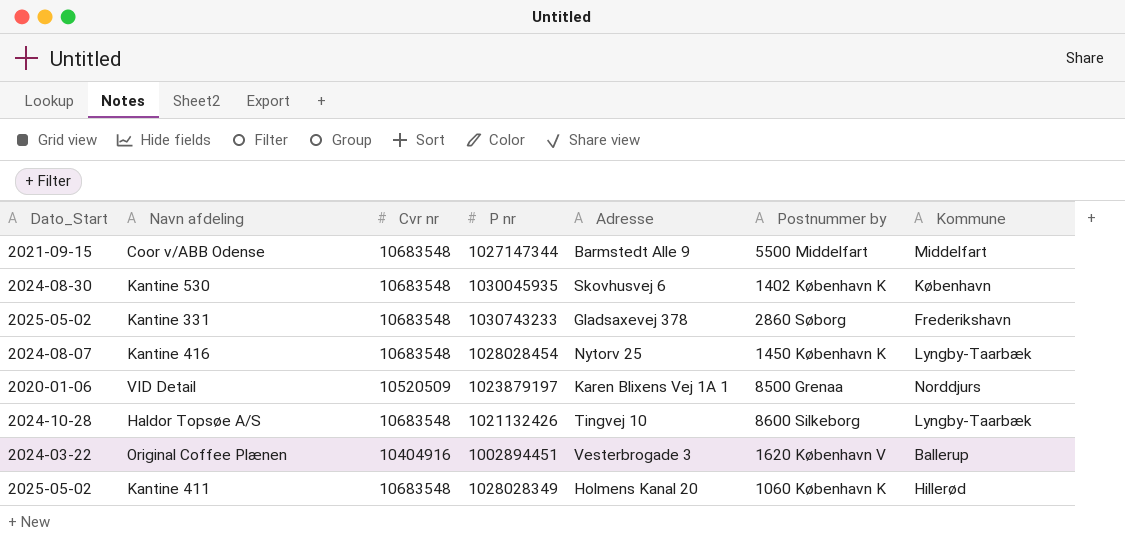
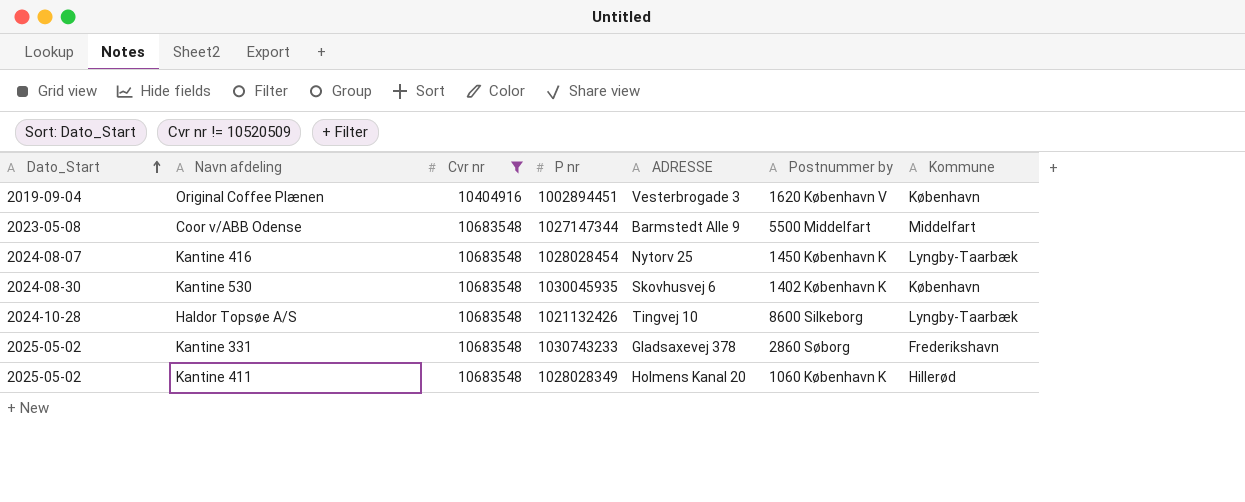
filter: none -> Cvr nr != 10520509
row order: none -> Dato_Start ascending
column name: Adresse -> ADRESSE
Original Coffee Plænen | Dato_Start: 2024-03-22 -> 2019-09-04
Original Coffee Plænen | Kommune: Ballerup -> København
Coor v/ABB Odense | Dato_Start: 2021-09-15 -> 2023-05-08

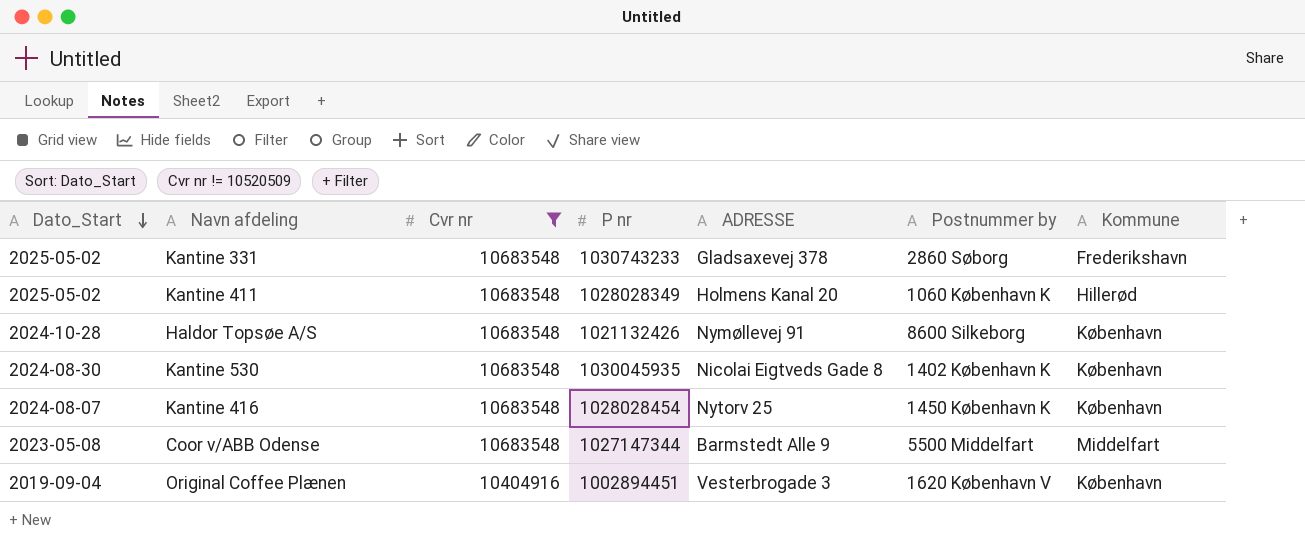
row order: Dato_Start ascending -> Dato_Start descending
Haldor Topsøe A/S | ADRESSE: Tingvej 10 -> Nymøllevej 91
Haldor Topsøe A/S | Kommune: Lyngby-Taarbæk -> København
Kantine 530 | ADRESSE: Skovhusvej 6 -> Nicolai Eigtveds Gade 8
Kantine 416 | Kommune: Lyngby-Taarbæk -> København

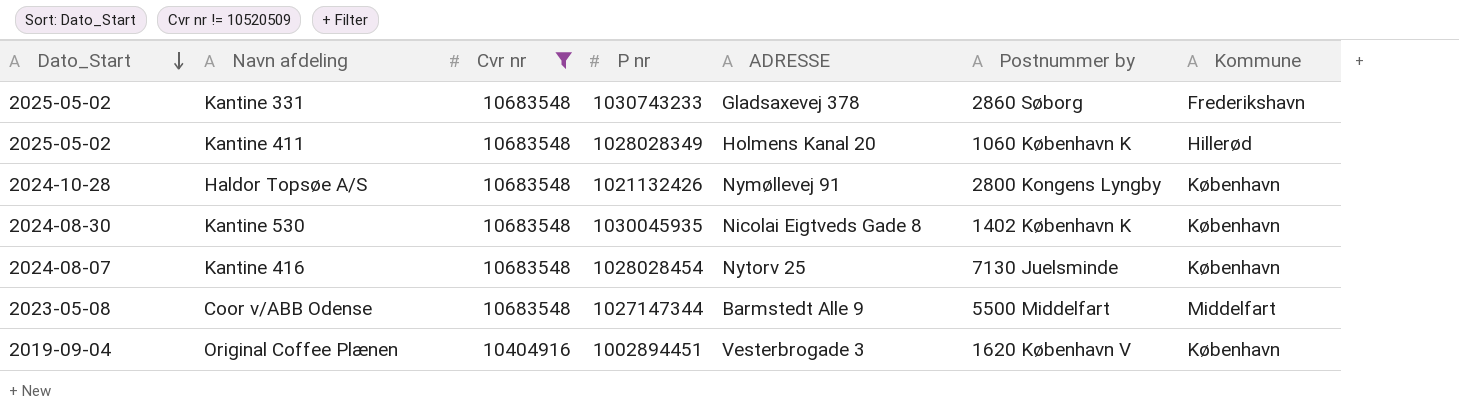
Haldor Topsøe A/S | Postnummer by: 8600 Silkeborg -> 2800 Kongens Lyngby
Kantine 416 | Postnummer by: 1450 København K -> 7130 Juelsminde

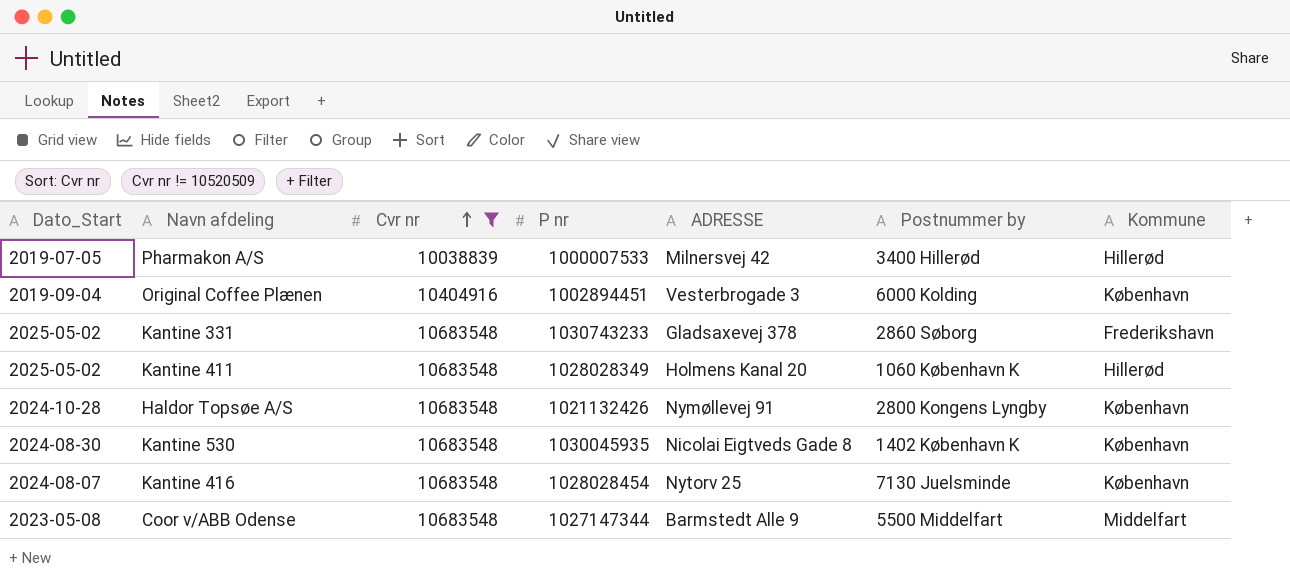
row order: Dato_Start descending -> Cvr nr ascending
row Pharmakon A/S: none -> 2019-07-05 | 10038839 | 1000007533 | Milnersvej 42 | 3400 Hillerød | Hillerød
Original Coffee Plænen | Postnummer by: 1620 København V -> 6000 Kolding

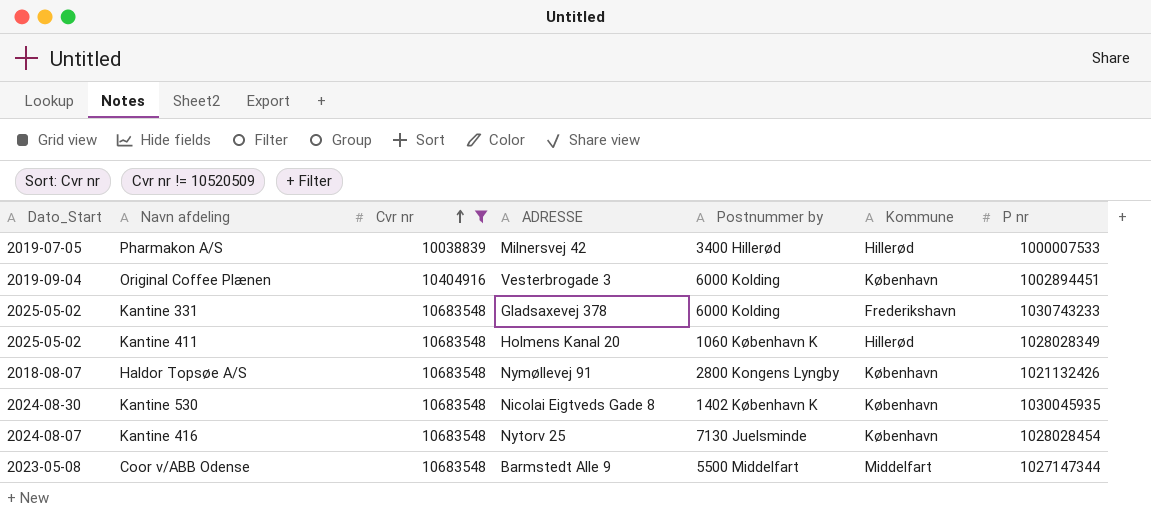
column P nr | position: 4 -> 7
Kantine 331 | Postnummer by: 2860 Søborg -> 6000 Kolding
Haldor Topsøe A/S | Dato_Start: 2024-10-28 -> 2018-08-07

